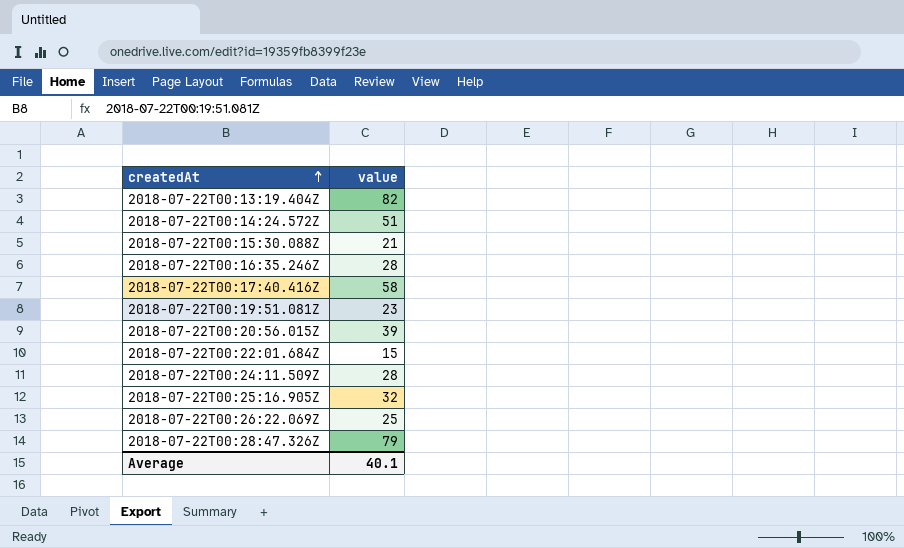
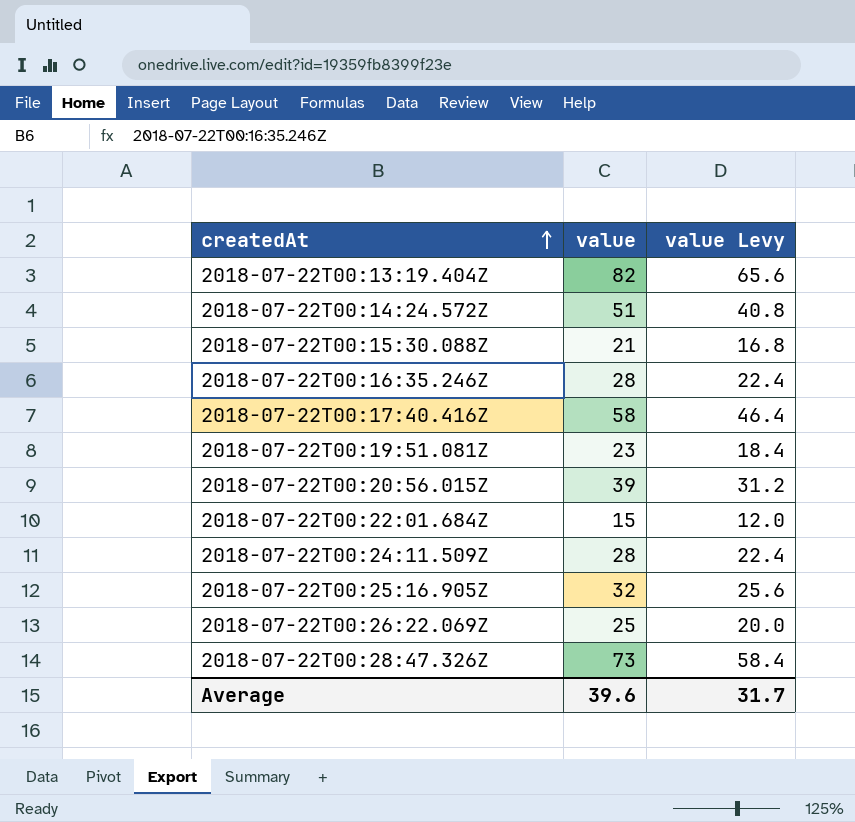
column value Levy | formula: none -> [value] * 0.8
2018-07-22T00:28:47.326Z | value: 79 -> 73
Average | value: 40.1 -> 39.6

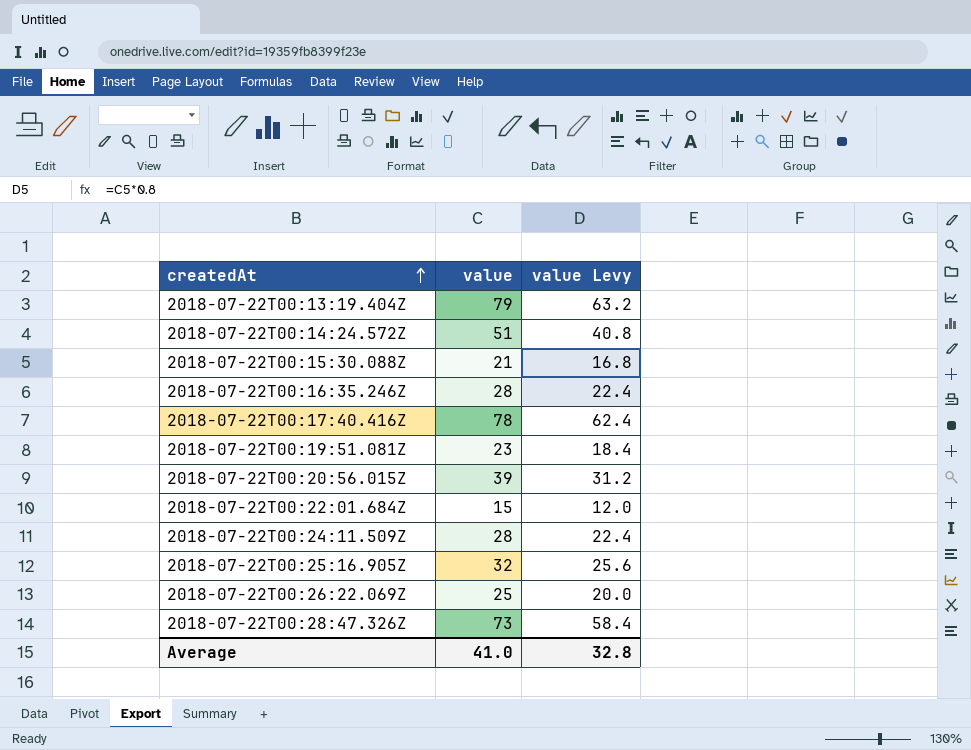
2018-07-22T00:13:19.404Z | value: 82 -> 79
2018-07-22T00:13:19.404Z | value Levy: 65.6 -> 63.2
2018-07-22T00:17:40.416Z | value: 58 -> 78
2018-07-22T00:17:40.416Z | value Levy: 46.4 -> 62.4
Average | value: 39.6 -> 41.0
Average | value Levy: 31.7 -> 32.8

